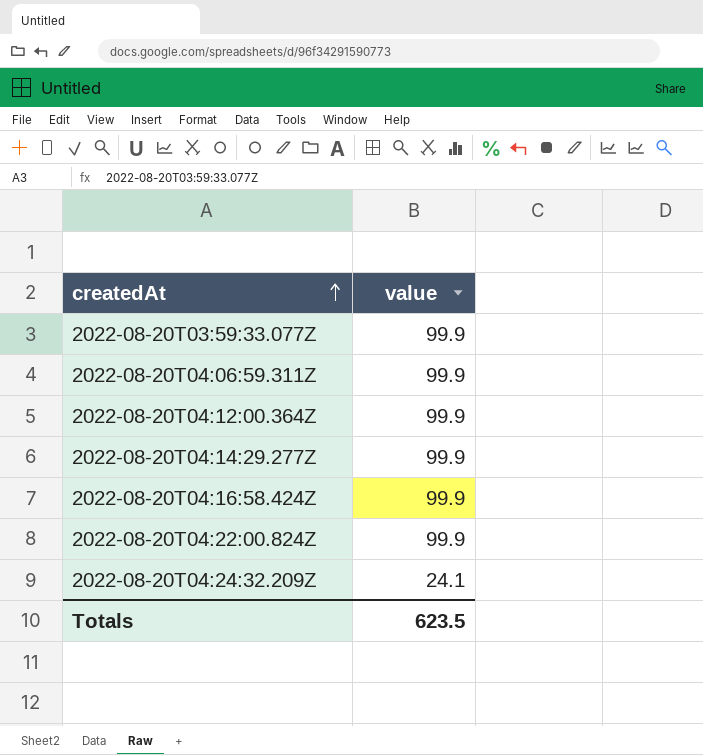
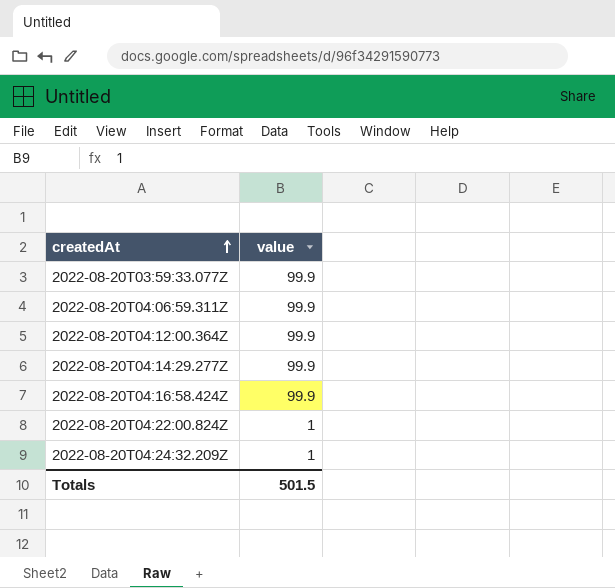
2022-08-20T04:22:00.824Z | value: 99.9 -> 1
2022-08-20T04:24:32.209Z | value: 24.1 -> 1
Totals | value: 623.5 -> 501.5

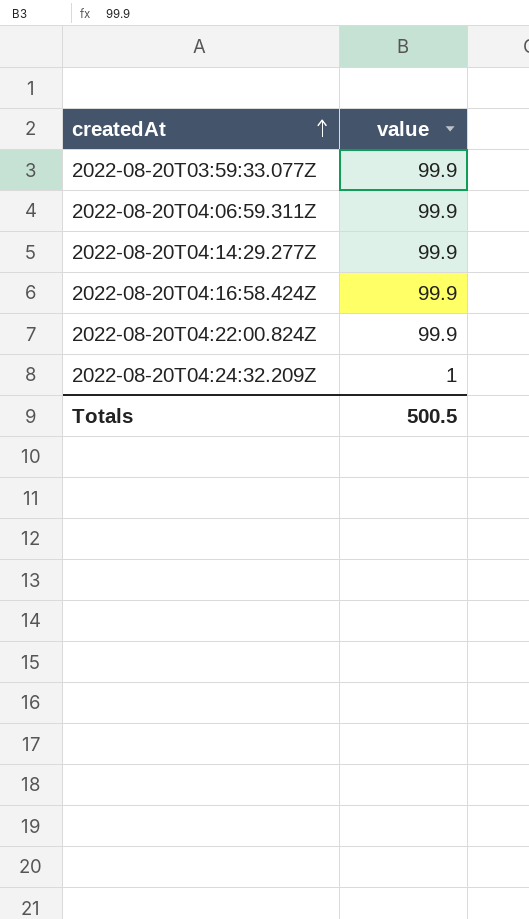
row 2022-08-20T04:12:00.364Z: 99.9 -> none
2022-08-20T04:22:00.824Z | value: 1 -> 99.9
Totals | value: 501.5 -> 500.5

